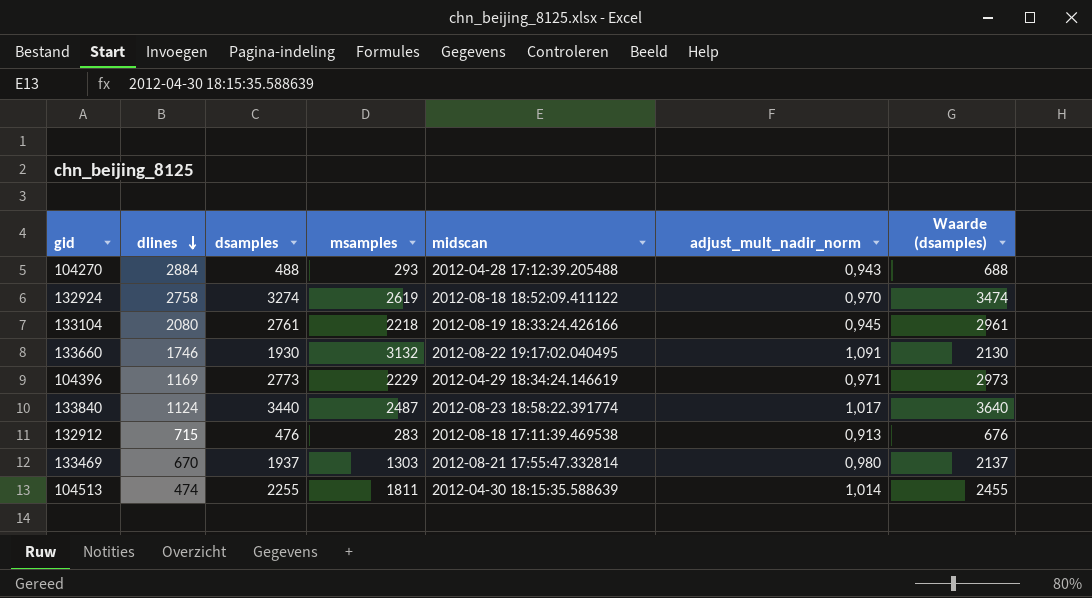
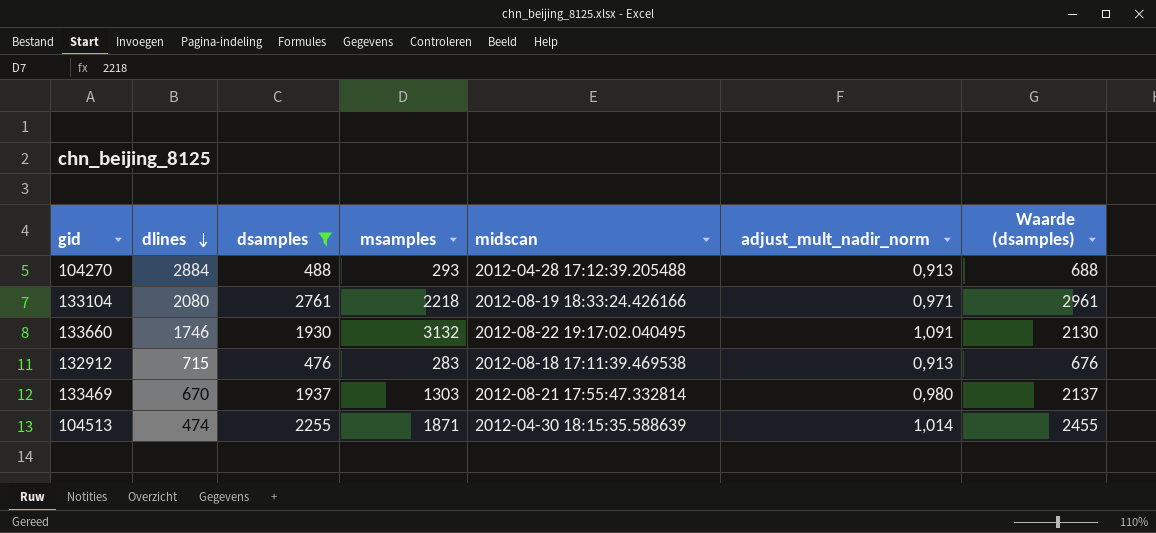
filter: none -> dsamples <= 2761
104270 | adjust_mult_nadir_norm: 0,943 -> 0,913
133104 | adjust_mult_nadir_norm: 0,945 -> 0,971
104513 | msamples: 1811 -> 1871

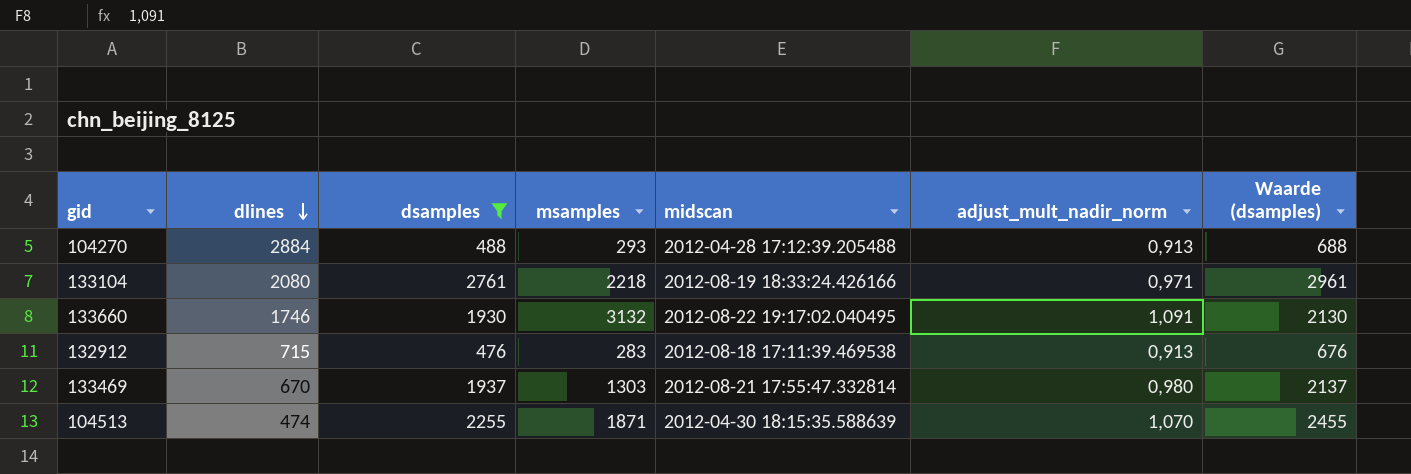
104513 | adjust_mult_nadir_norm: 1,014 -> 1,070

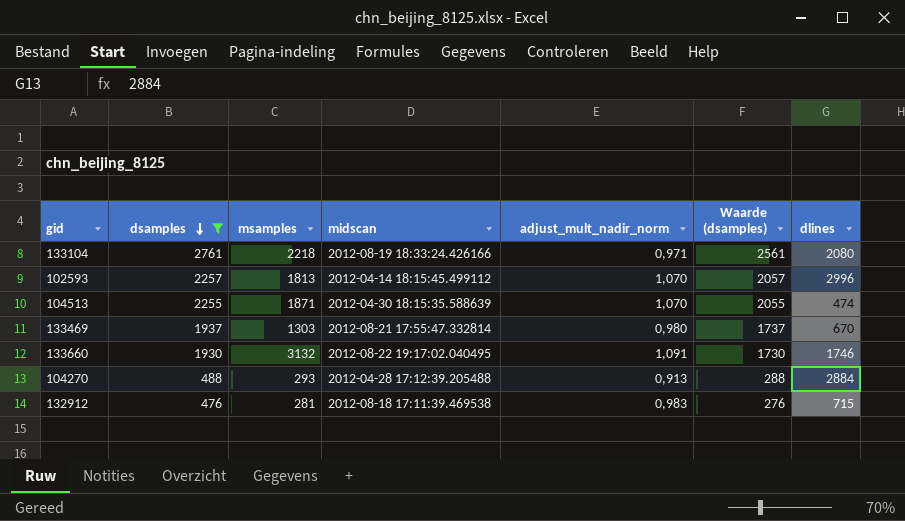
row order: dlines descending -> dsamples descending
column Waarde (dsamples) | formula: [dsamples] + 200 -> [dsamples] - 200
column dlines | position: 2 -> 7
row 102593: none -> 2257 | 1813 | 2012-04-14 18:15:45.499112 | 1,070 | 2057 | 2996
132912 | msamples: 283 -> 281
132912 | adjust_mult_nadir_norm: 0,913 -> 0,983

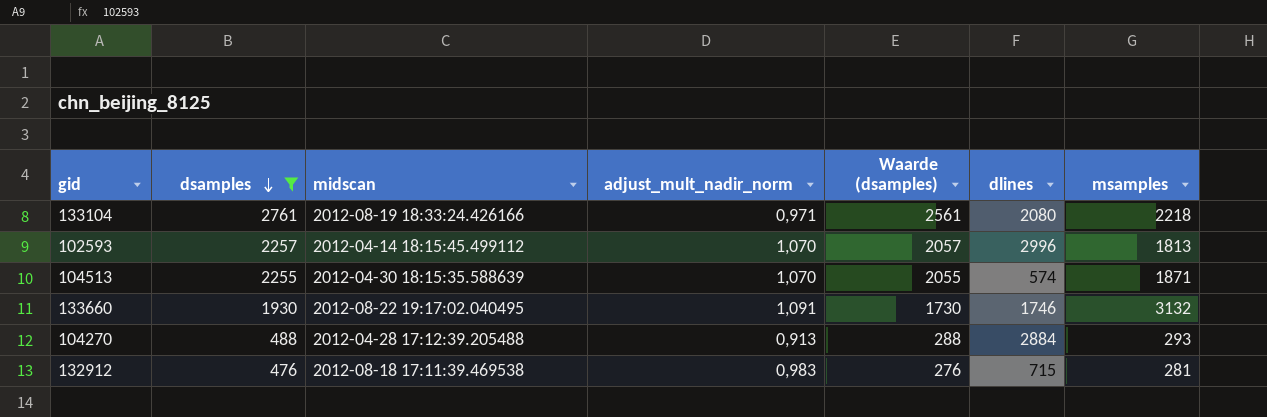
column msamples | position: 3 -> 7
row 133469: 1937 | 1303 | 2012-08-21 17:55:47.332814 | 0,980 | 1737 | 670 -> none
104513 | dlines: 474 -> 574

